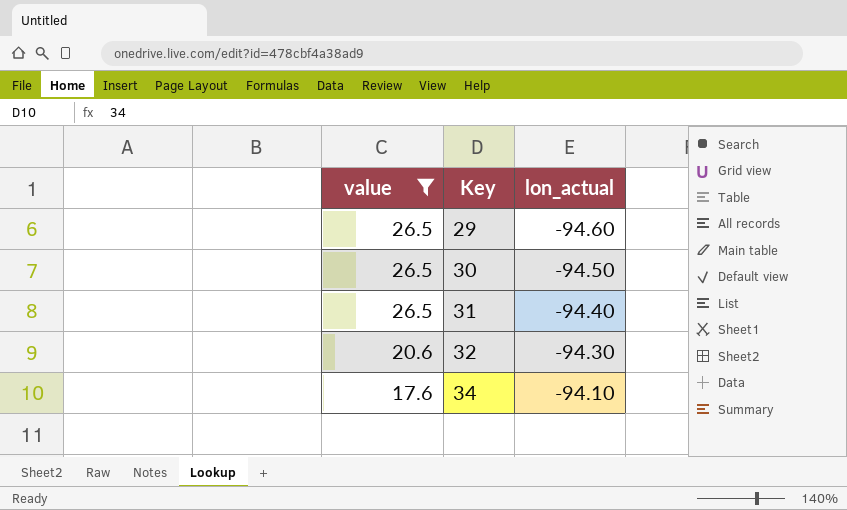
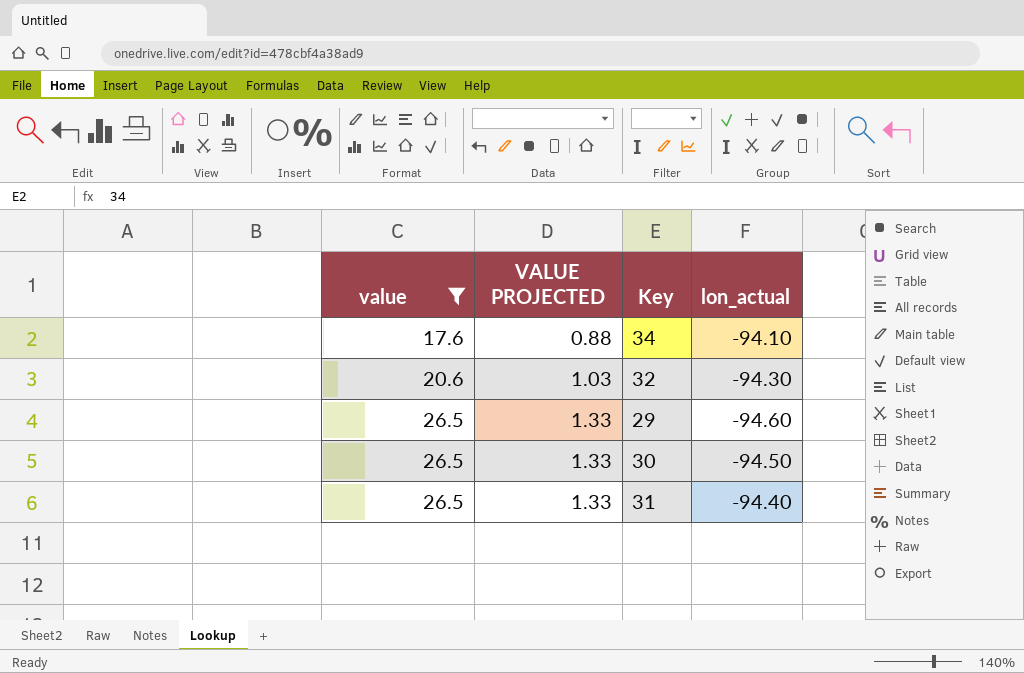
row order: value descending -> value ascending
column VALUE PROJECTED | formula: none -> [value] * 0.05

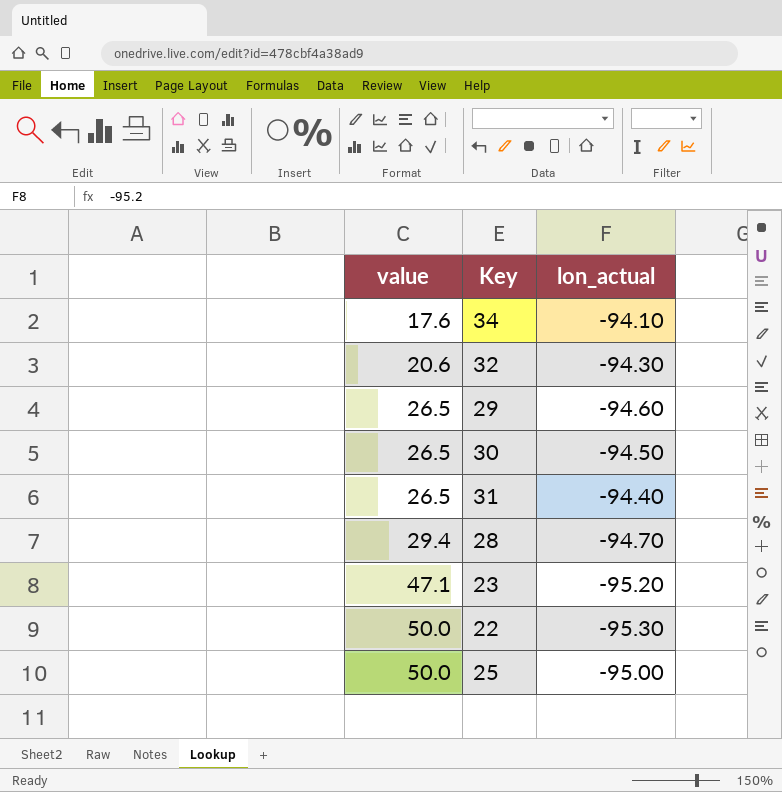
filter: value <= 26.5 -> none
column VALUE PROJECTED | formula: [value] * 0.05 -> none

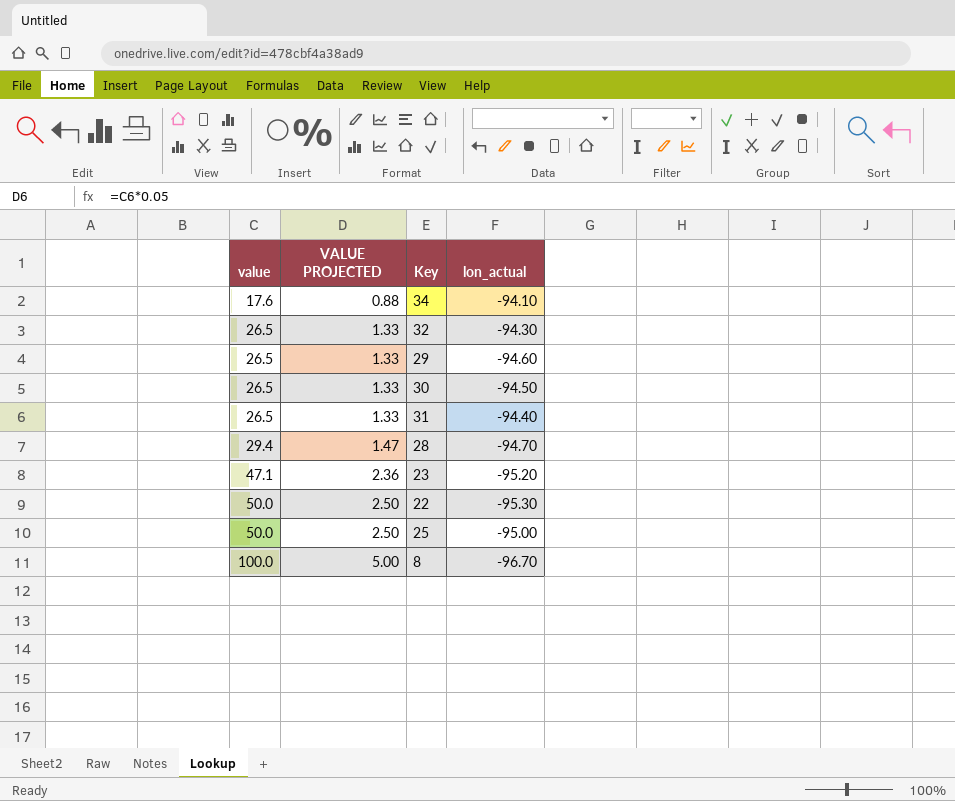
column VALUE PROJECTED | formula: none -> [value] * 0.05
32 | value: 20.6 -> 26.5
row 8: none -> 100.0 | 5.00 | -96.70

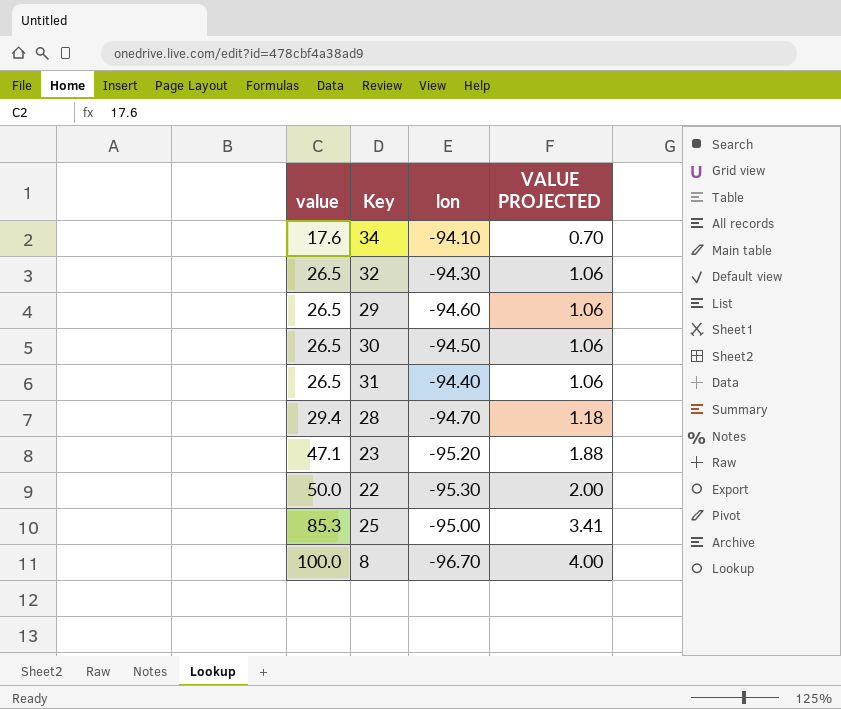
column name: lon_actual -> lon
column VALUE PROJECTED | formula: [value] * 0.05 -> [value] * 0.04
column VALUE PROJECTED | position: 2 -> 4
25 | value: 50.0 -> 85.3

